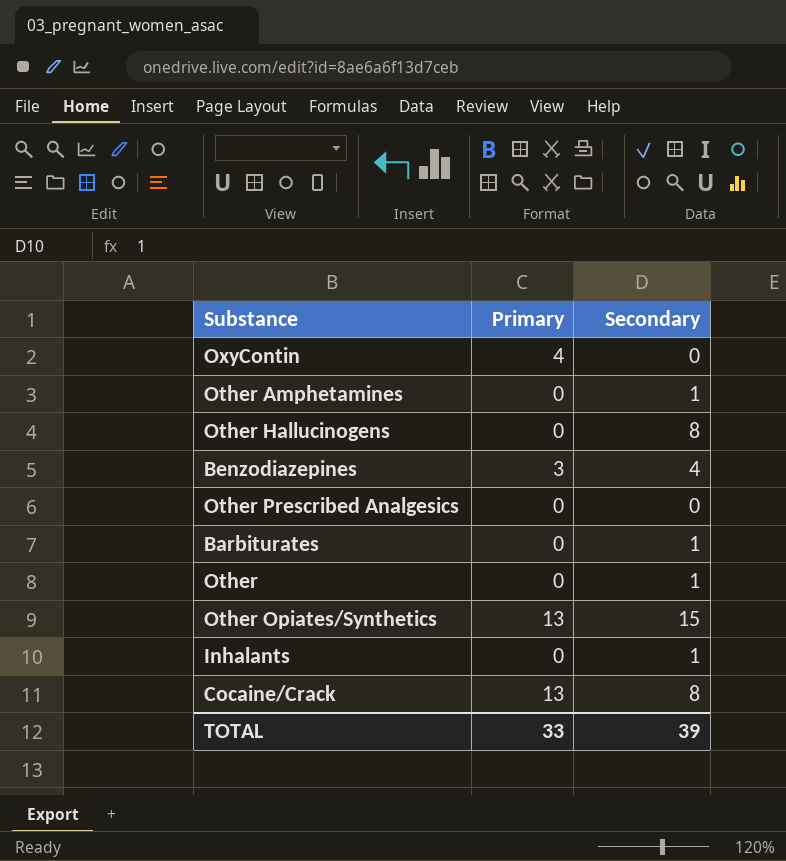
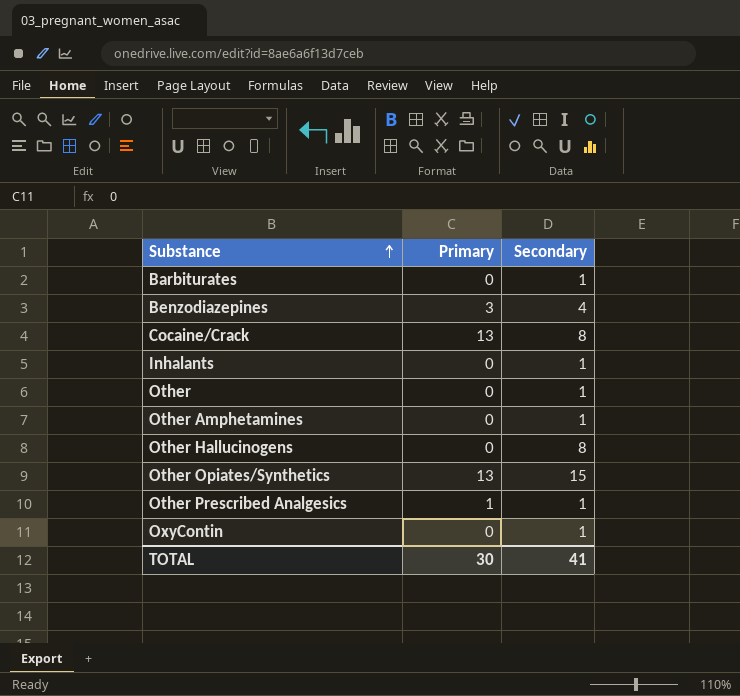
row order: none -> Substance ascending
Other Prescribed Analgesics | Primary: 0 -> 1
Other Prescribed Analgesics | Secondary: 0 -> 1
OxyContin | Primary: 4 -> 0
OxyContin | Secondary: 0 -> 1
TOTAL | Primary: 33 -> 30
TOTAL | Secondary: 39 -> 41

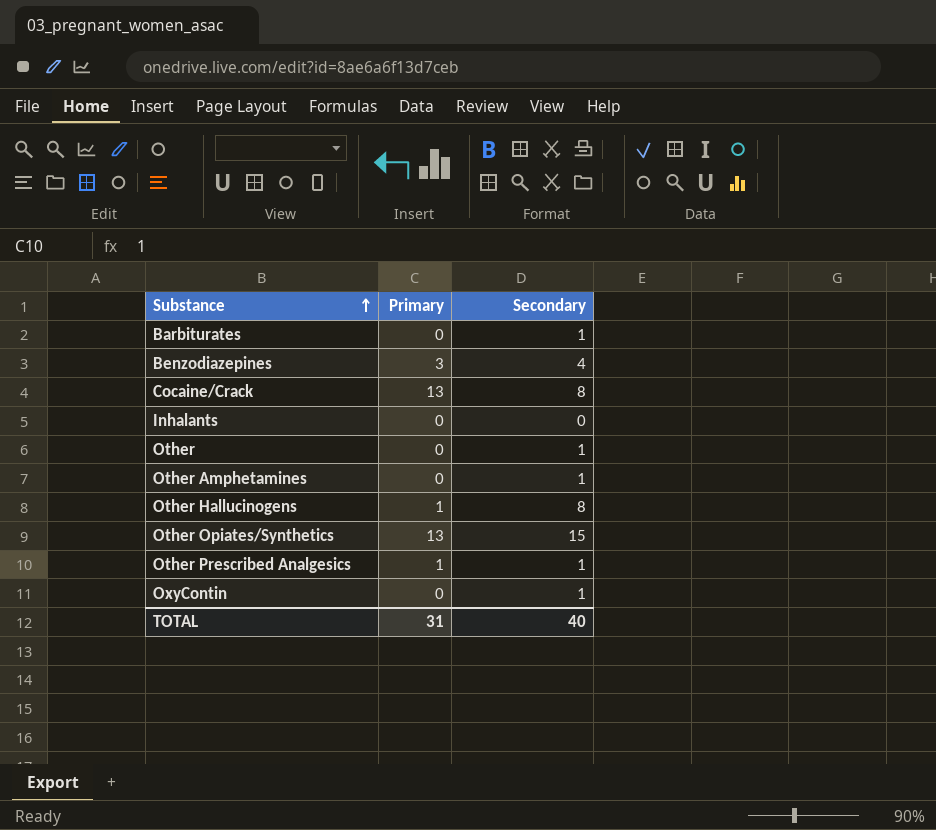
Inhalants | Secondary: 1 -> 0
Other Hallucinogens | Primary: 0 -> 1
TOTAL | Primary: 30 -> 31
TOTAL | Secondary: 41 -> 40

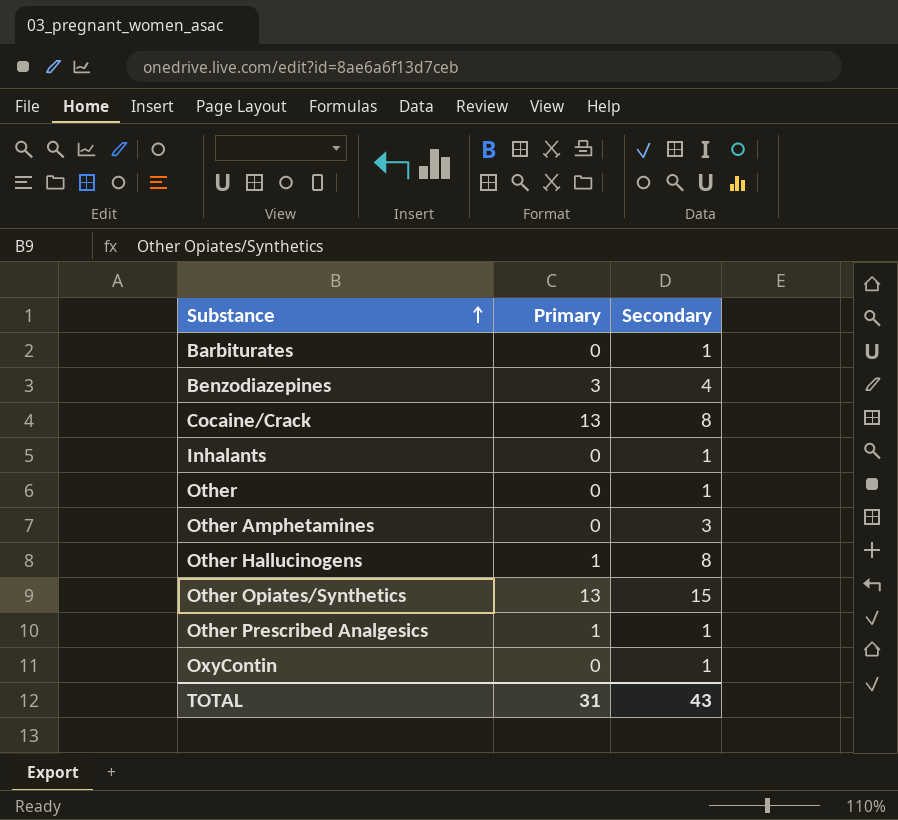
Inhalants | Secondary: 0 -> 1
Other Amphetamines | Secondary: 1 -> 3
TOTAL | Secondary: 40 -> 43

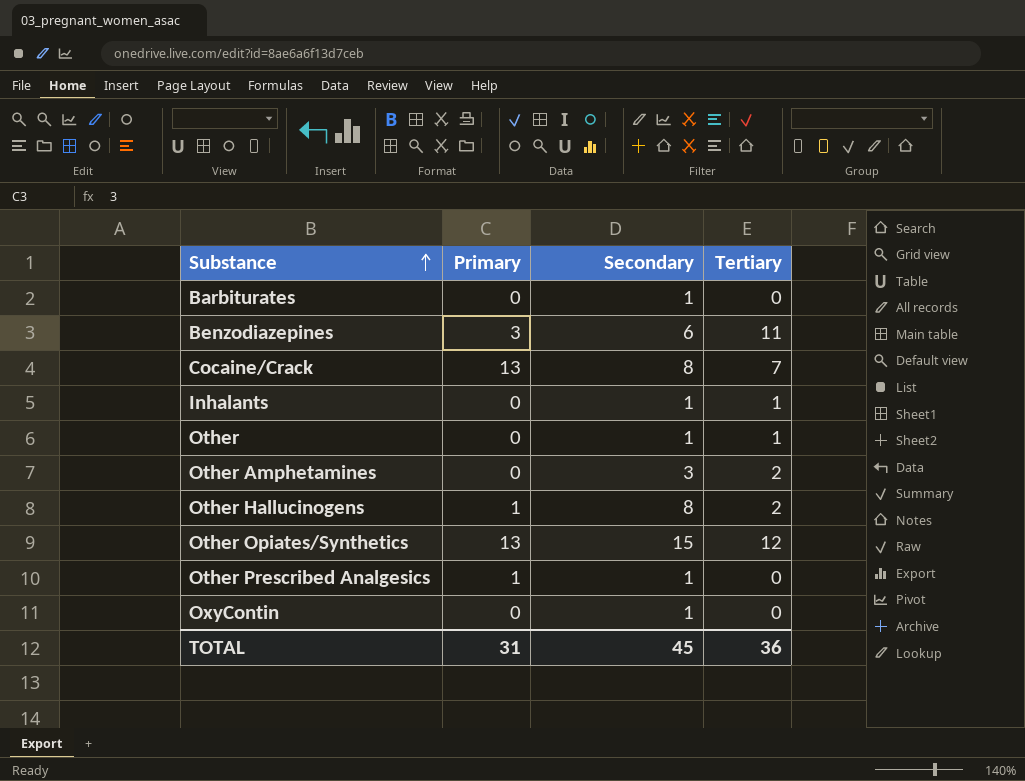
column Tertiary | position: none -> 4
Benzodiazepines | Secondary: 4 -> 6
TOTAL | Secondary: 43 -> 45

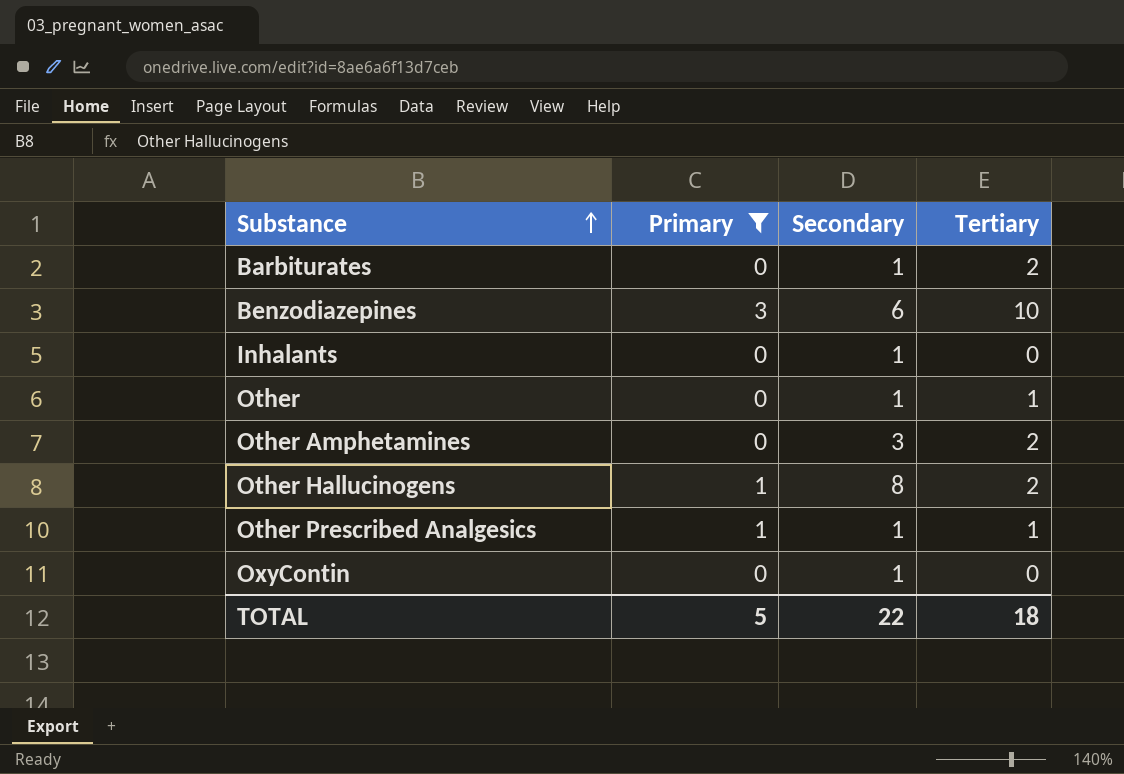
filter: none -> Primary != 13
Barbiturates | Tertiary: 0 -> 2
Benzodiazepines | Tertiary: 11 -> 10
Inhalants | Tertiary: 1 -> 0
Other Prescribed Analgesics | Tertiary: 0 -> 1
TOTAL | Primary: 31 -> 5
TOTAL | Secondary: 45 -> 22
TOTAL | Tertiary: 36 -> 18

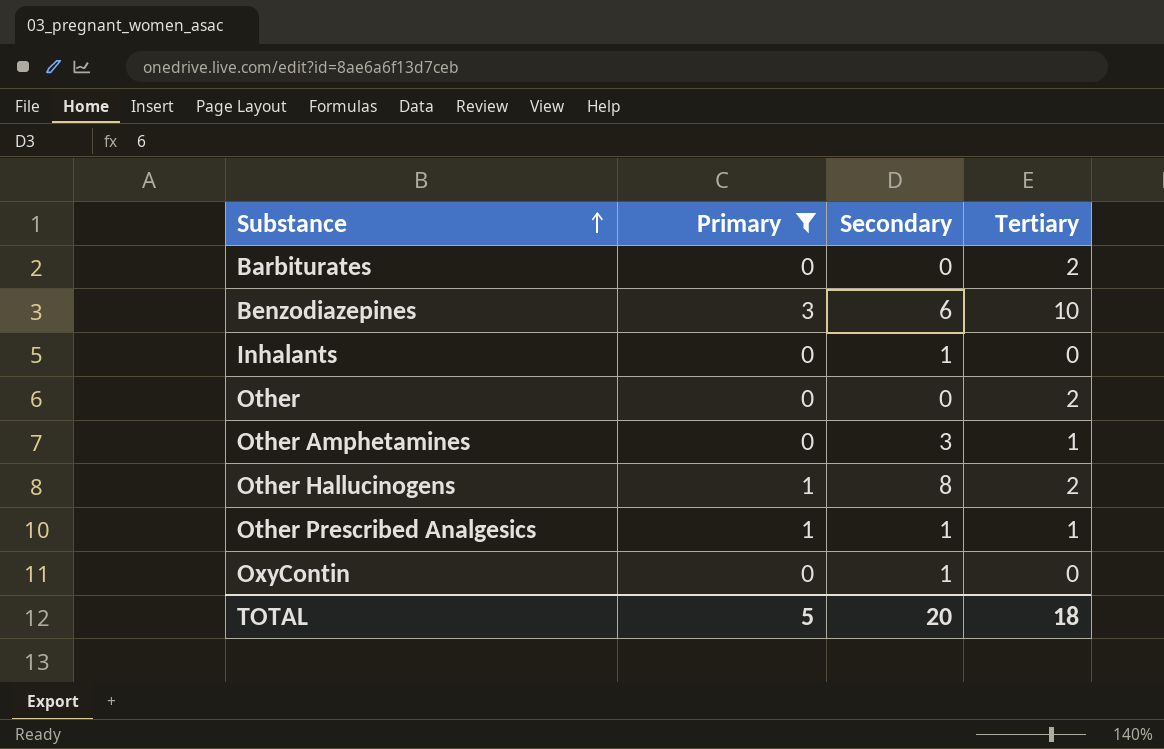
Barbiturates | Secondary: 1 -> 0
Other | Secondary: 1 -> 0
Other | Tertiary: 1 -> 2
Other Amphetamines | Tertiary: 2 -> 1
TOTAL | Secondary: 22 -> 20

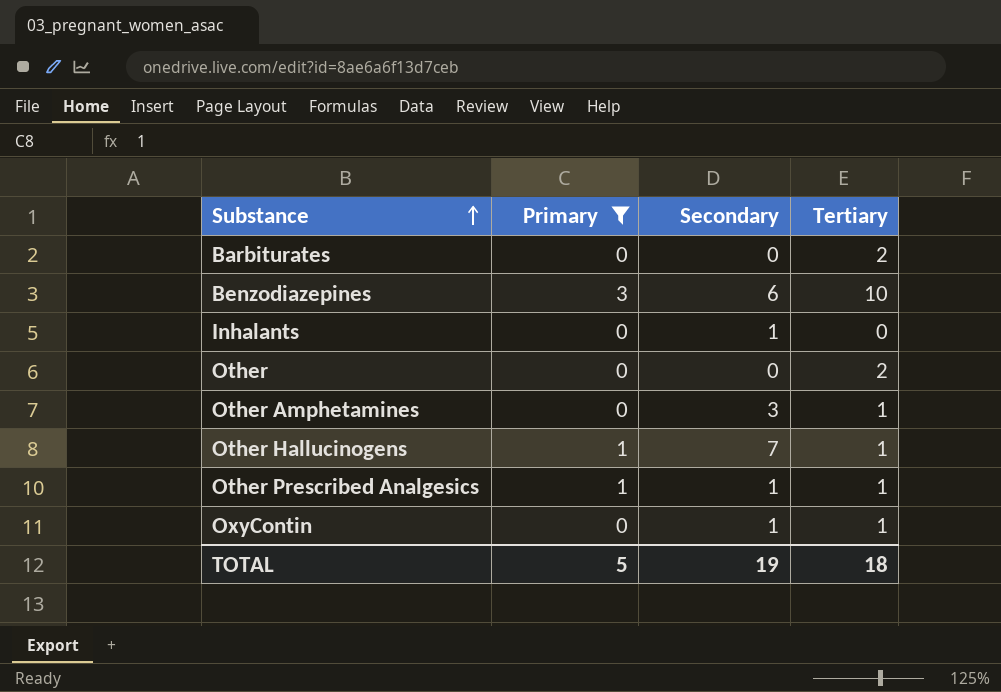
Other Hallucinogens | Secondary: 8 -> 7
Other Hallucinogens | Tertiary: 2 -> 1
OxyContin | Tertiary: 0 -> 1
TOTAL | Secondary: 20 -> 19

